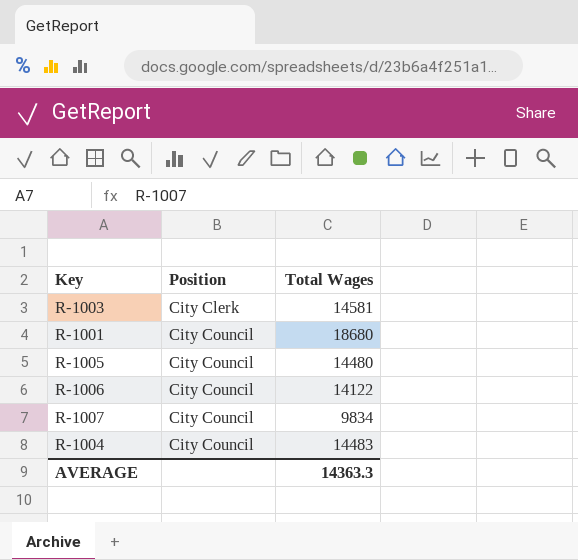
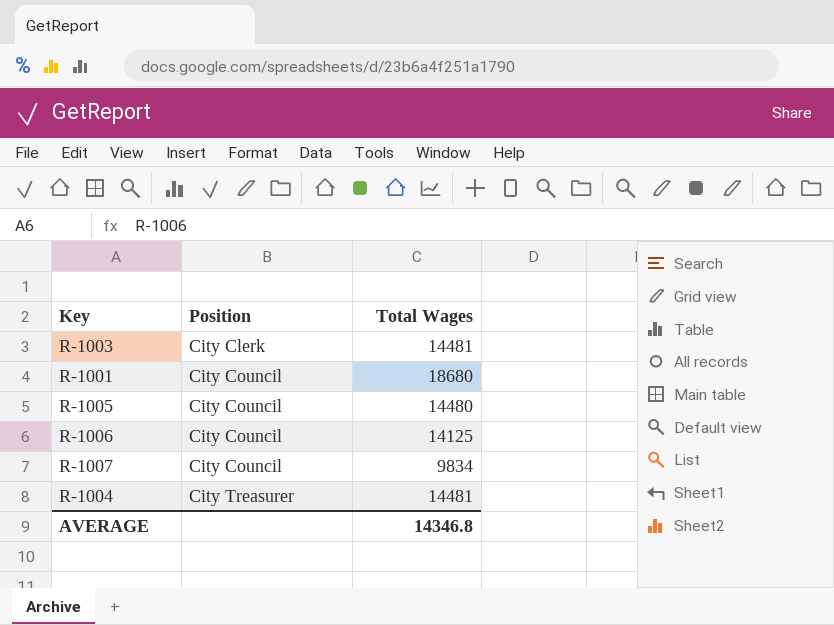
R-1003 | Total Wages: 14581 -> 14481
R-1006 | Total Wages: 14122 -> 14125
R-1004 | Position: City Council -> City Treasurer
R-1004 | Total Wages: 14483 -> 14481
AVERAGE | Total Wages: 14363.3 -> 14346.8

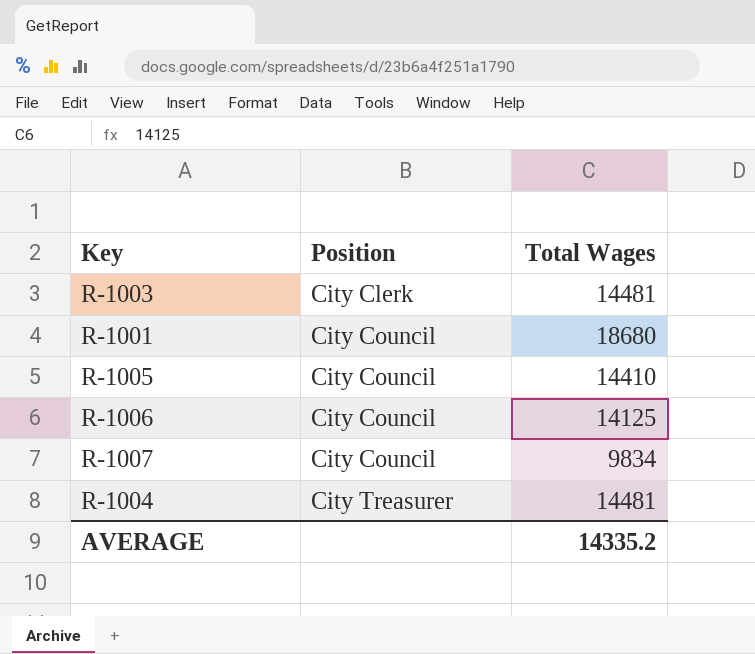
R-1005 | Total Wages: 14480 -> 14410
AVERAGE | Total Wages: 14346.8 -> 14335.2

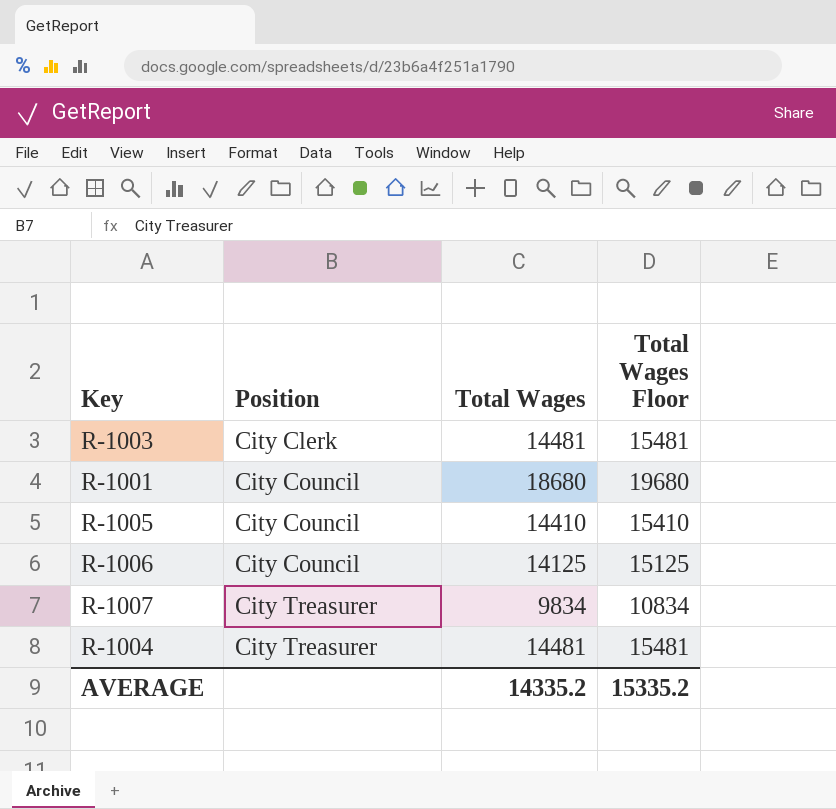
column Total Wages Floor | formula: none -> [Total Wages] + 1000
R-1007 | Position: City Council -> City Treasurer

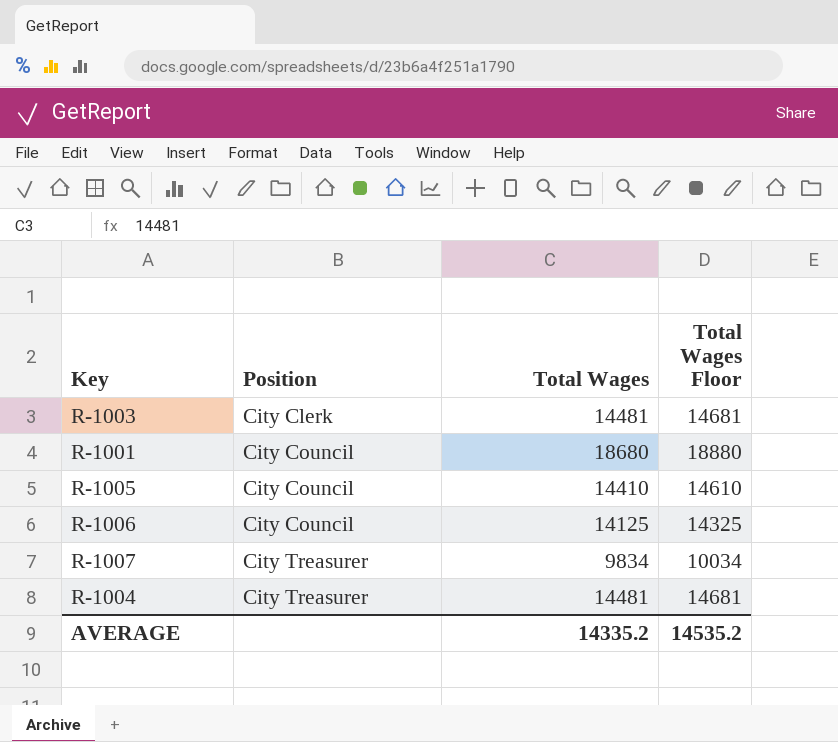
column Total Wages Floor | formula: [Total Wages] + 1000 -> [Total Wages] + 200
AVERAGE | Total Wages Floor: 15335.2 -> 14535.2

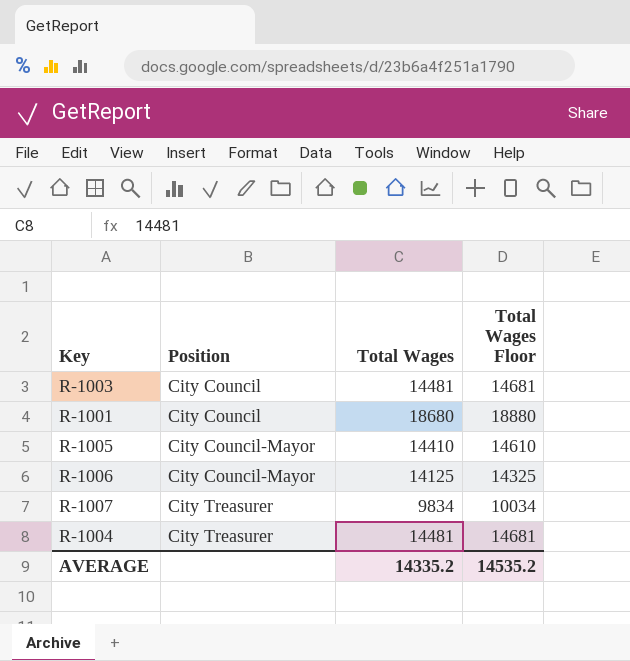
R-1003 | Position: City Clerk -> City Council
R-1005 | Position: City Council -> City Council-Mayor
R-1006 | Position: City Council -> City Council-Mayor

